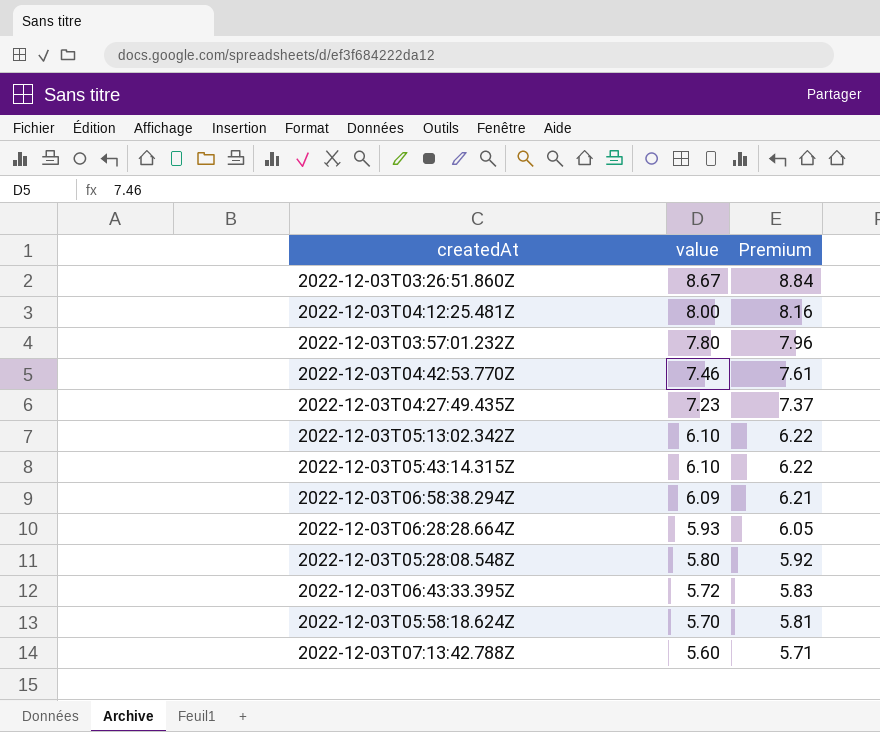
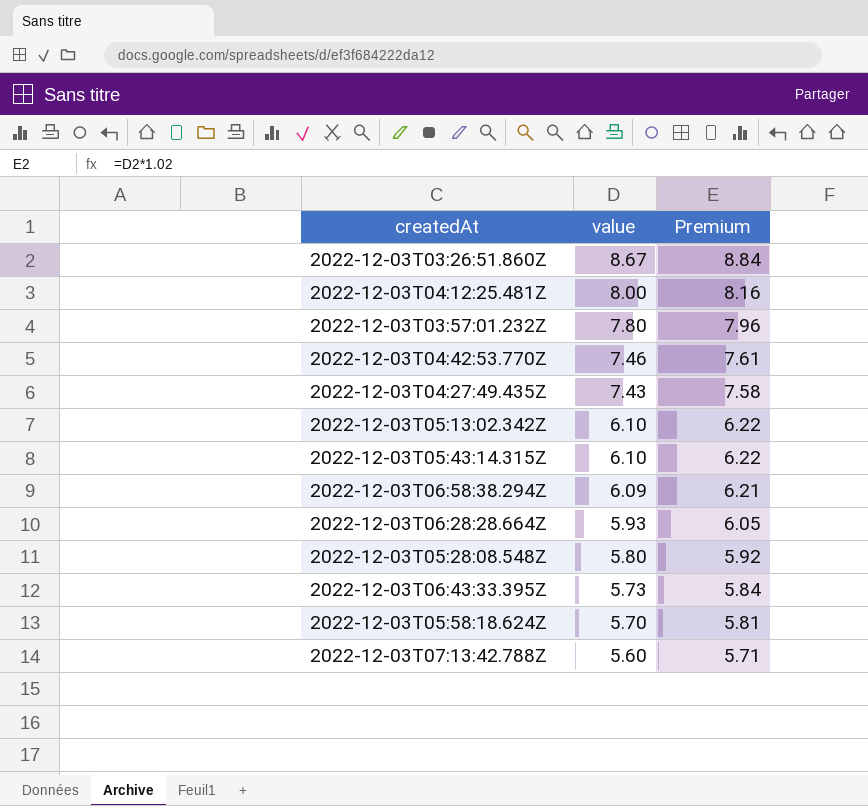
2022-12-03T04:27:49.435Z | value: 7.23 -> 7.43
2022-12-03T04:27:49.435Z | Premium: 7.37 -> 7.58
2022-12-03T06:43:33.395Z | value: 5.72 -> 5.73
2022-12-03T06:43:33.395Z | Premium: 5.83 -> 5.84

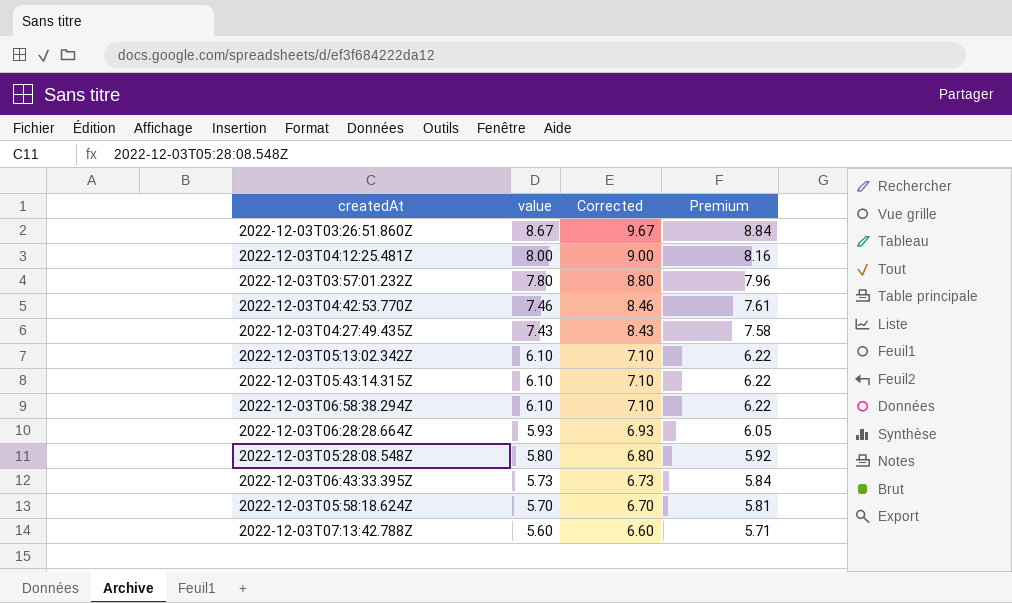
column Corrected | formula: none -> [value] + 1
2022-12-03T06:58:38.294Z | value: 6.09 -> 6.10
2022-12-03T06:58:38.294Z | Premium: 6.21 -> 6.22

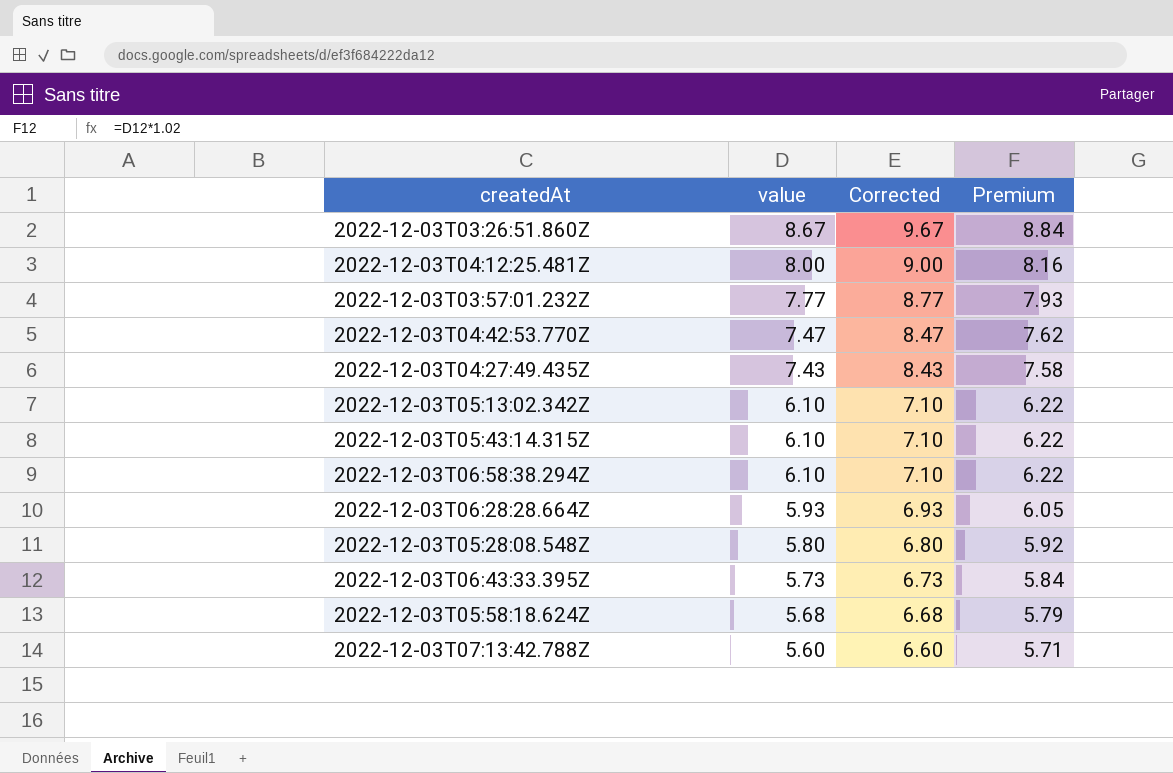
2022-12-03T03:57:01.232Z | value: 7.80 -> 7.77
2022-12-03T03:57:01.232Z | Corrected: 8.80 -> 8.77
2022-12-03T03:57:01.232Z | Premium: 7.96 -> 7.93
2022-12-03T04:42:53.770Z | value: 7.46 -> 7.47
2022-12-03T04:42:53.770Z | Corrected: 8.46 -> 8.47
2022-12-03T04:42:53.770Z | Premium: 7.61 -> 7.62
2022-12-03T05:58:18.624Z | value: 5.70 -> 5.68
2022-12-03T05:58:18.624Z | Corrected: 6.70 -> 6.68
2022-12-03T05:58:18.624Z | Premium: 5.81 -> 5.79

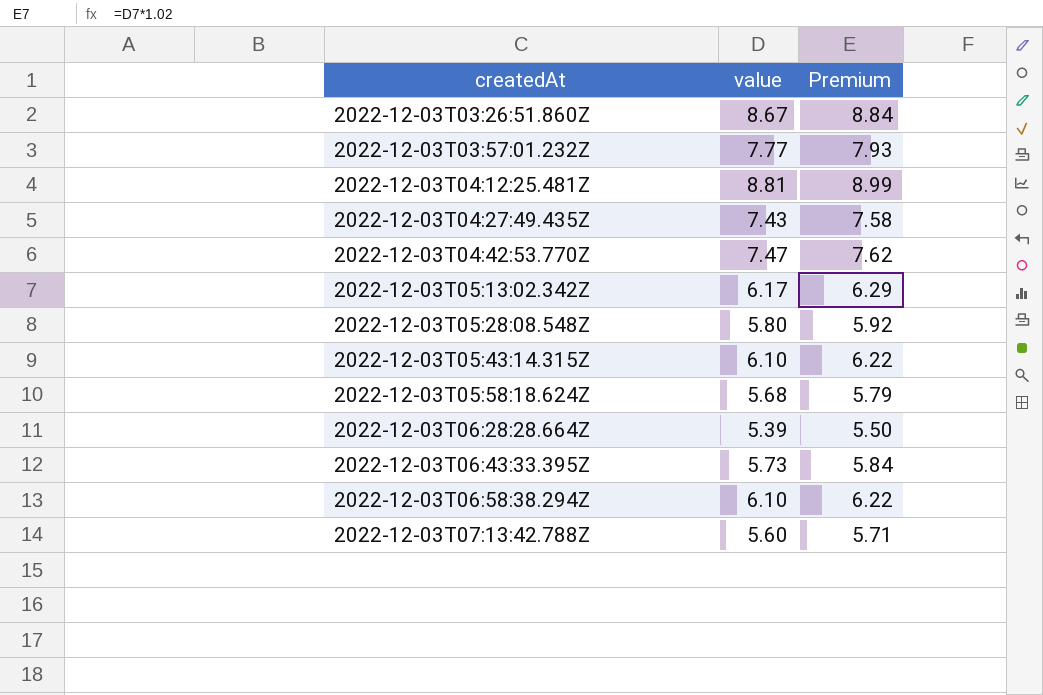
row order: value descending -> createdAt ascending
column Corrected | formula: [value] + 1 -> none
2022-12-03T04:12:25.481Z | value: 8.00 -> 8.81
2022-12-03T04:12:25.481Z | Premium: 8.16 -> 8.99
2022-12-03T05:13:02.342Z | value: 6.10 -> 6.17
2022-12-03T05:13:02.342Z | Premium: 6.22 -> 6.29
2022-12-03T06:28:28.664Z | value: 5.93 -> 5.39
2022-12-03T06:28:28.664Z | Premium: 6.05 -> 5.50

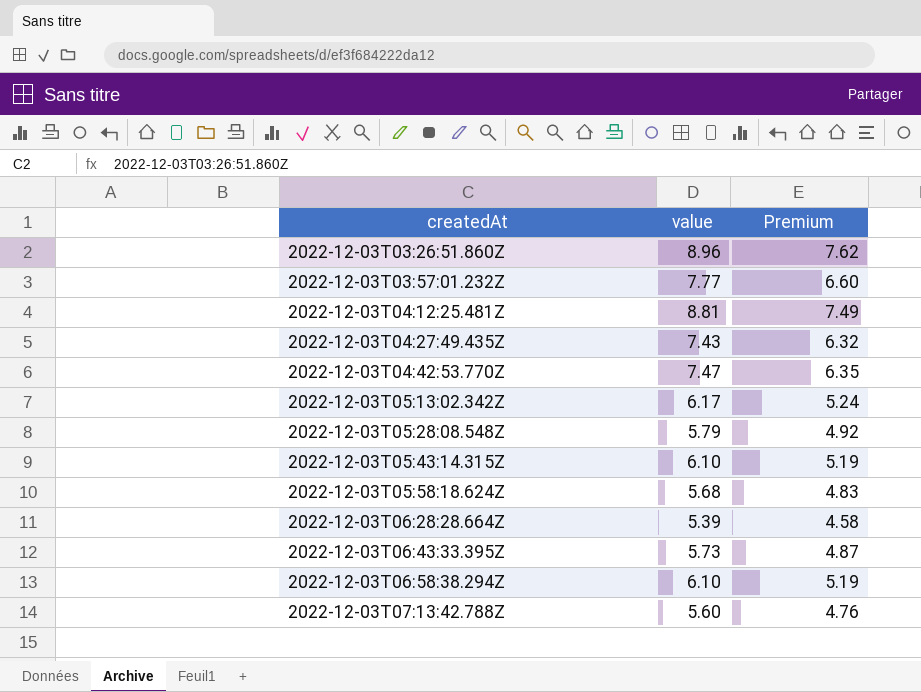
column Premium | formula: [value] * 1.02 -> [value] * 0.85
2022-12-03T03:26:51.860Z | value: 8.67 -> 8.96
2022-12-03T05:28:08.548Z | value: 5.80 -> 5.79

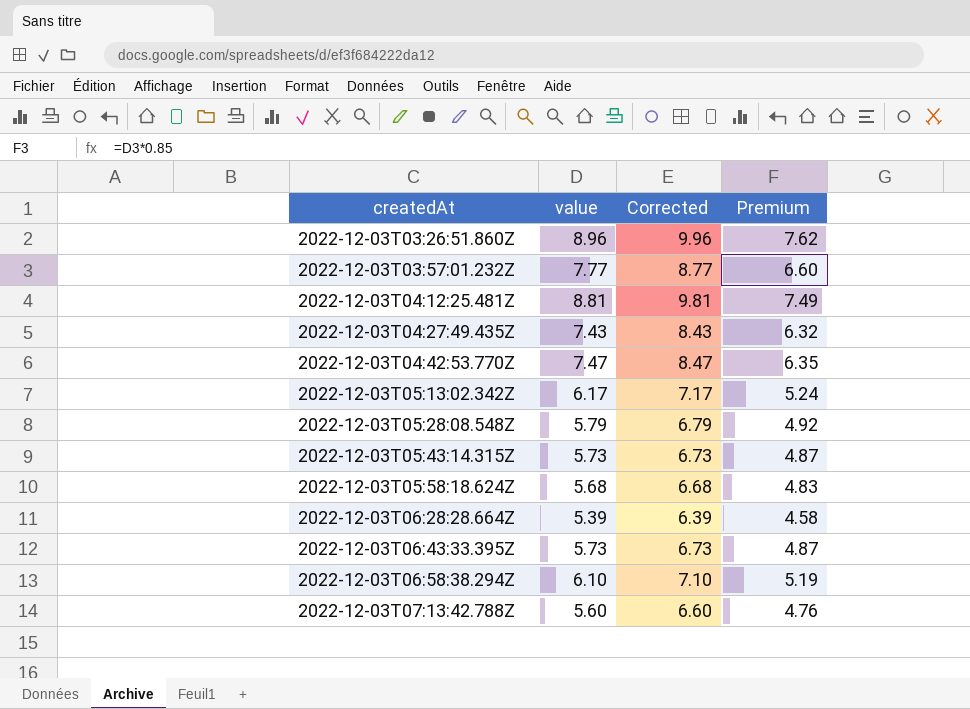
column Corrected | formula: none -> [value] + 1
2022-12-03T05:43:14.315Z | value: 6.10 -> 5.73
2022-12-03T05:43:14.315Z | Premium: 5.19 -> 4.87

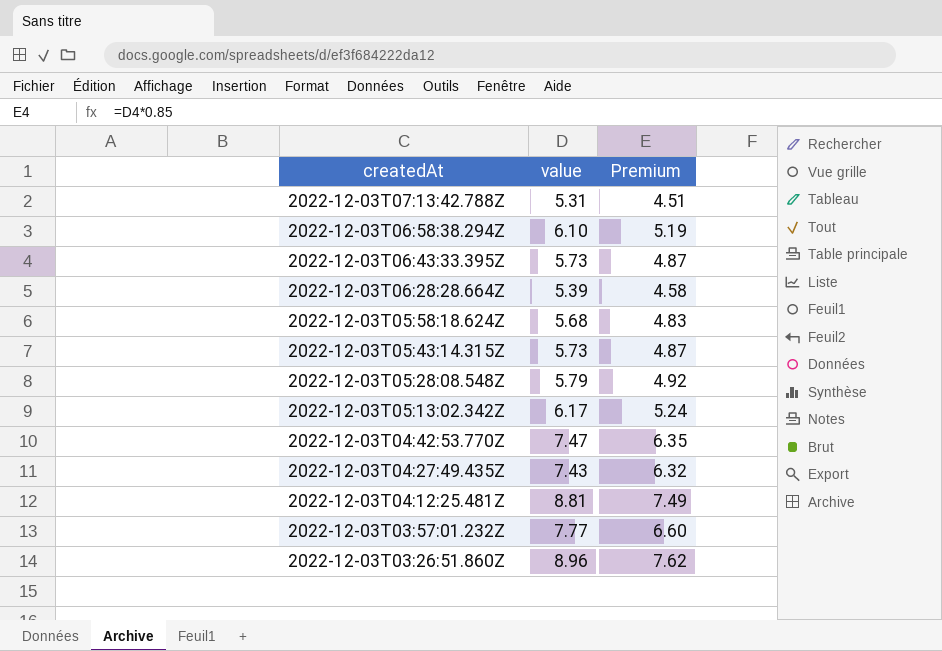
row order: createdAt ascending -> createdAt descending
column Corrected | formula: [value] + 1 -> none
2022-12-03T07:13:42.788Z | value: 5.60 -> 5.31
2022-12-03T07:13:42.788Z | Premium: 4.76 -> 4.51

